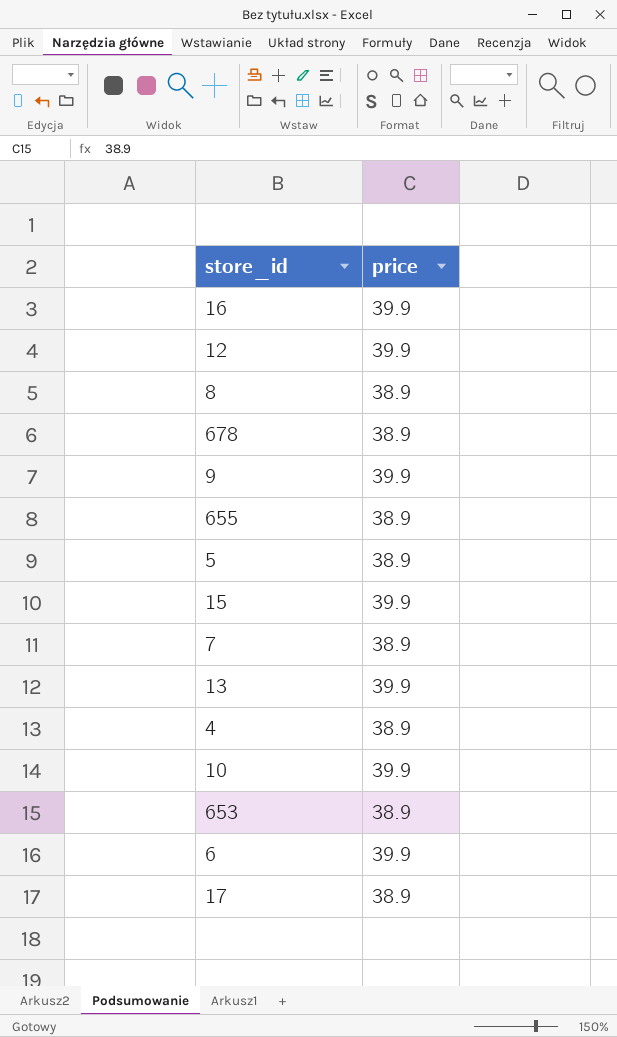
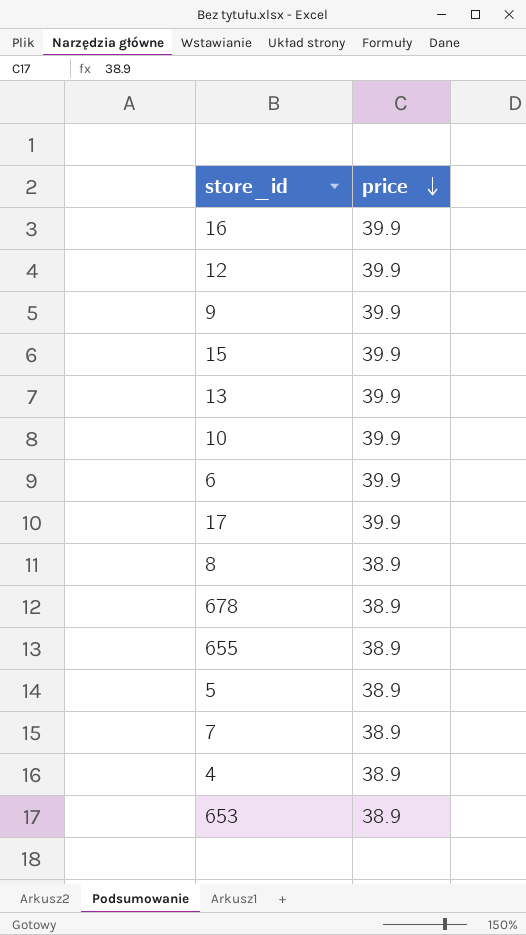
row order: none -> price descending
17 | price: 38.9 -> 39.9

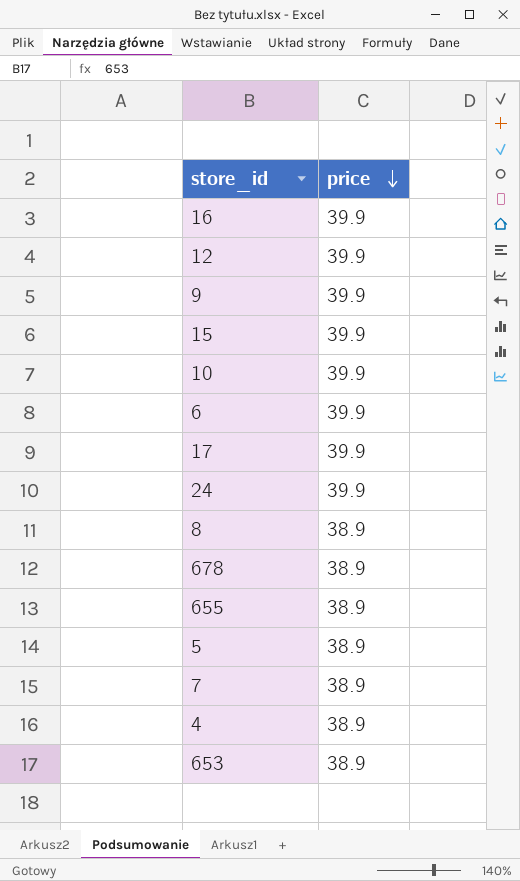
row 13: 39.9 -> none
row 24: none -> 39.9

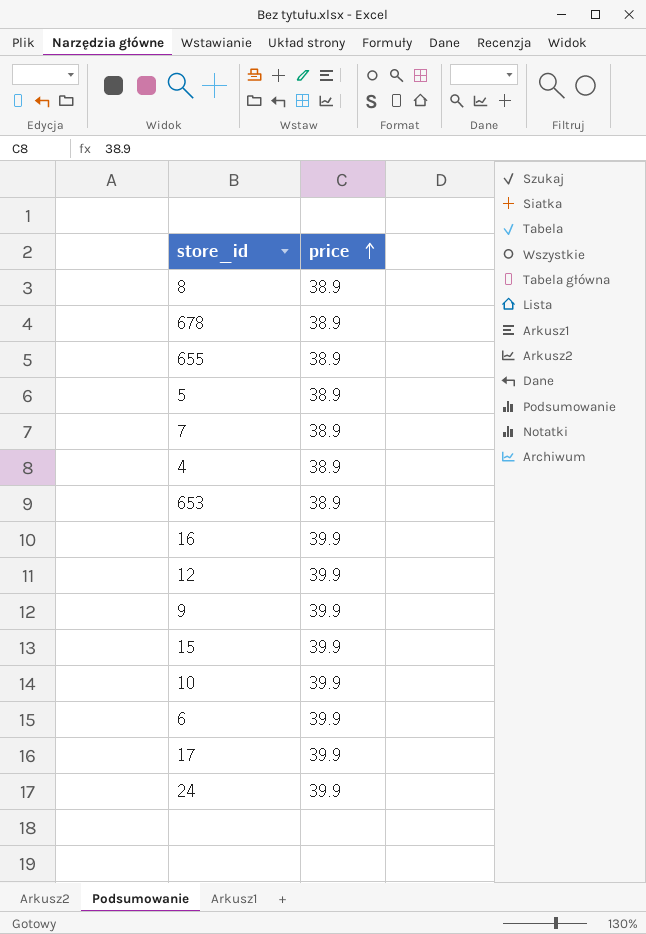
row order: price descending -> price ascending

